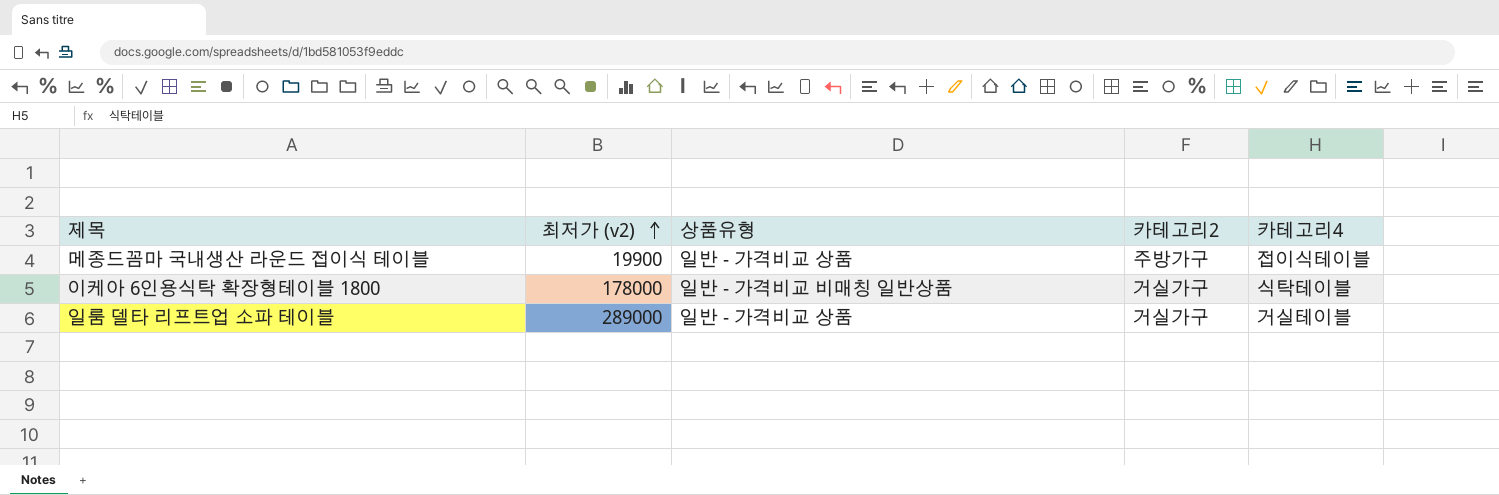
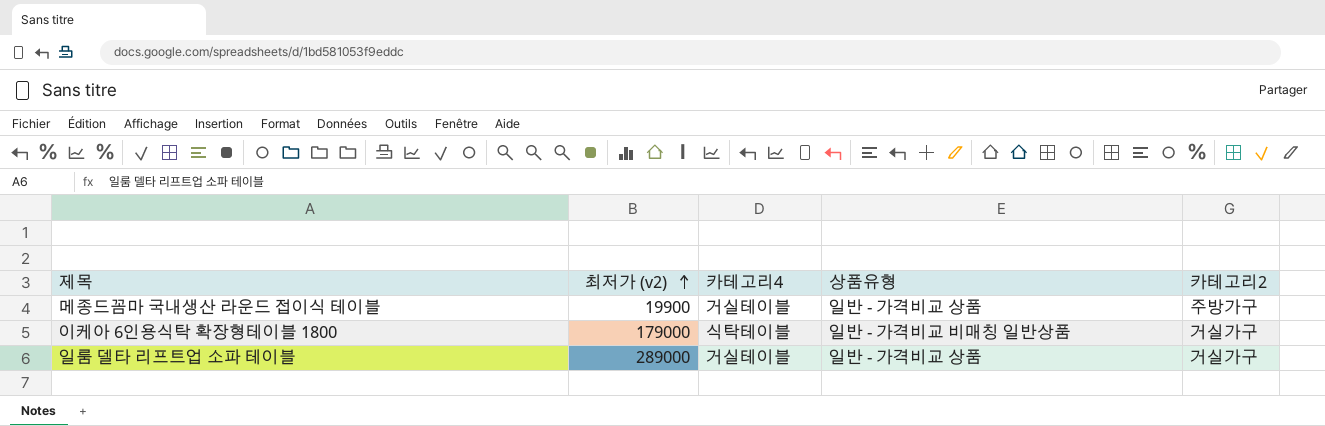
column 카테고리4 | position: 5 -> 3
메종드꼼마 국내생산 라운드 접이식 테이블 | 카테고리4: 접이식테이블 -> 거실테이블
이케아 6인용식탁 확장형테이블 1800 | 최저가 (v2): 178000 -> 179000

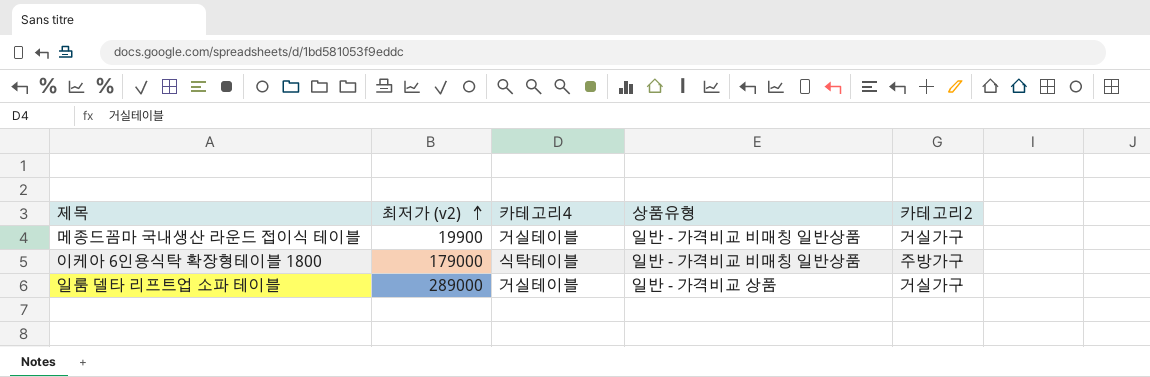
메종드꼼마 국내생산 라운드 접이식 테이블 | 상품유형: 일반 - 가격비교 상품 -> 일반 - 가격비교 비매칭 일반상품
메종드꼼마 국내생산 라운드 접이식 테이블 | 카테고리2: 주방가구 -> 거실가구
이케아 6인용식탁 확장형테이블 1800 | 카테고리2: 거실가구 -> 주방가구

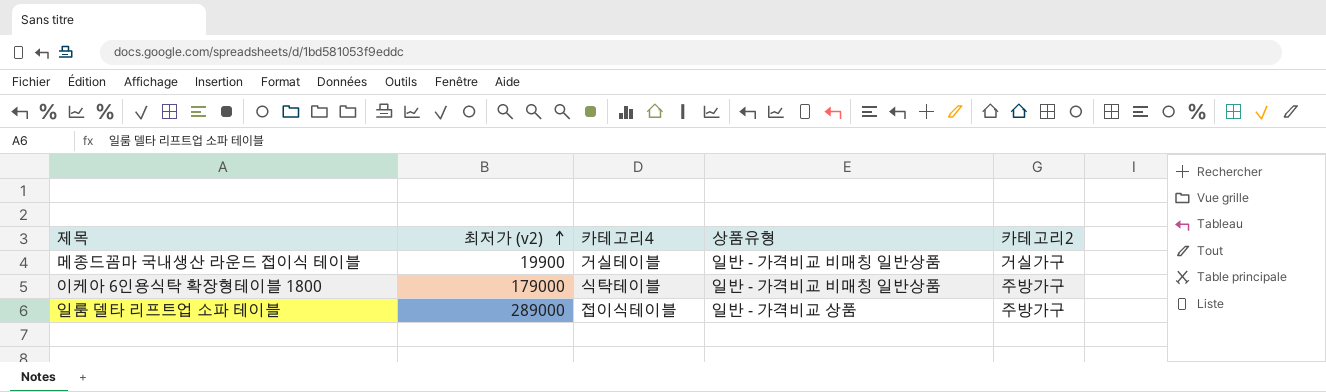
일룸 델타 리프트업 소파 테이블 | 카테고리4: 거실테이블 -> 접이식테이블
일룸 델타 리프트업 소파 테이블 | 카테고리2: 거실가구 -> 주방가구

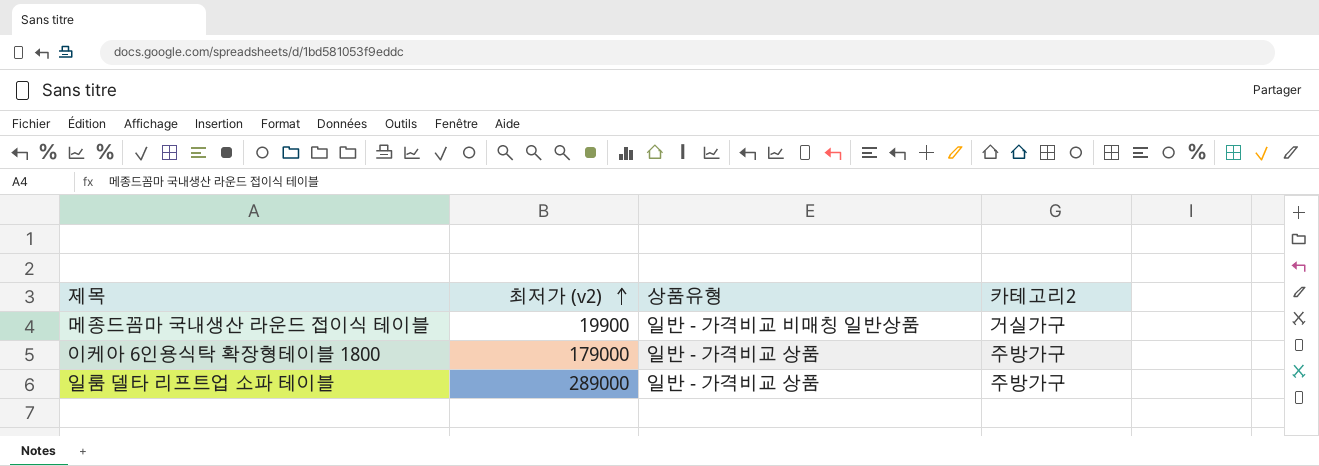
column 카테고리4 | position: 3 -> none
이케아 6인용식탁 확장형테이블 1800 | 상품유형: 일반 - 가격비교 비매칭 일반상품 -> 일반 - 가격비교 상품

